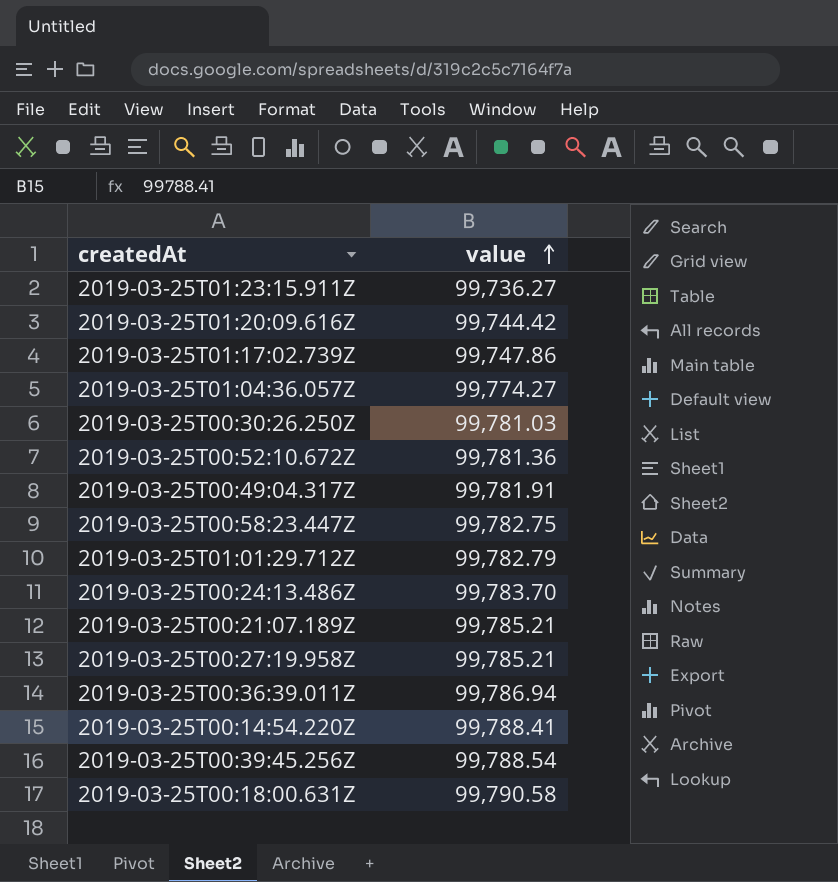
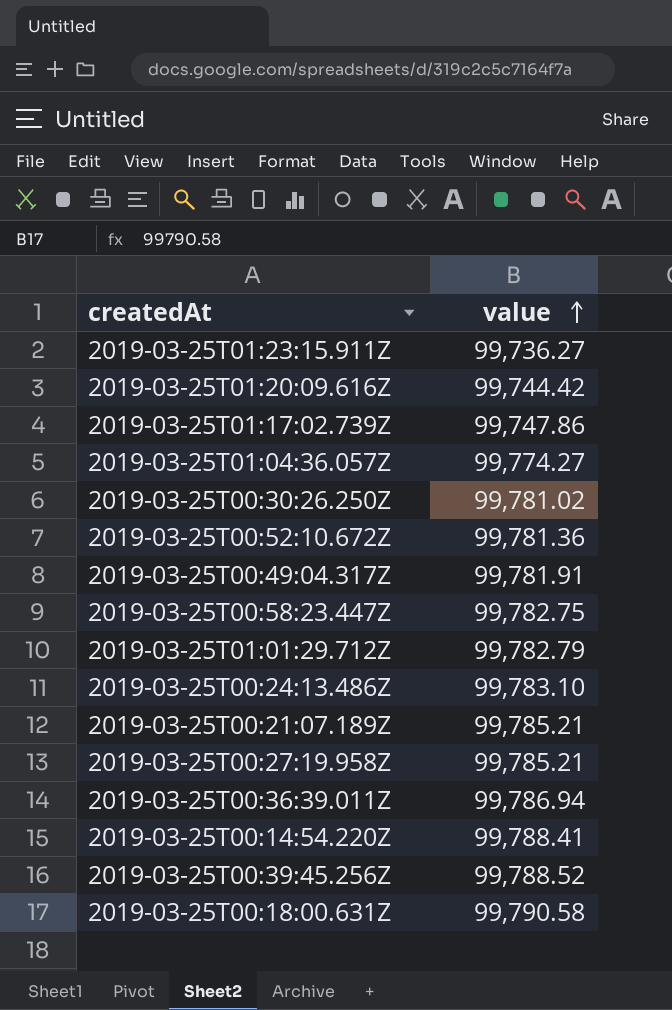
2019-03-25T00:30:26.250Z | value: 99,781.03 -> 99,781.02
2019-03-25T00:24:13.486Z | value: 99,783.70 -> 99,783.10
2019-03-25T00:39:45.256Z | value: 99,788.54 -> 99,788.52

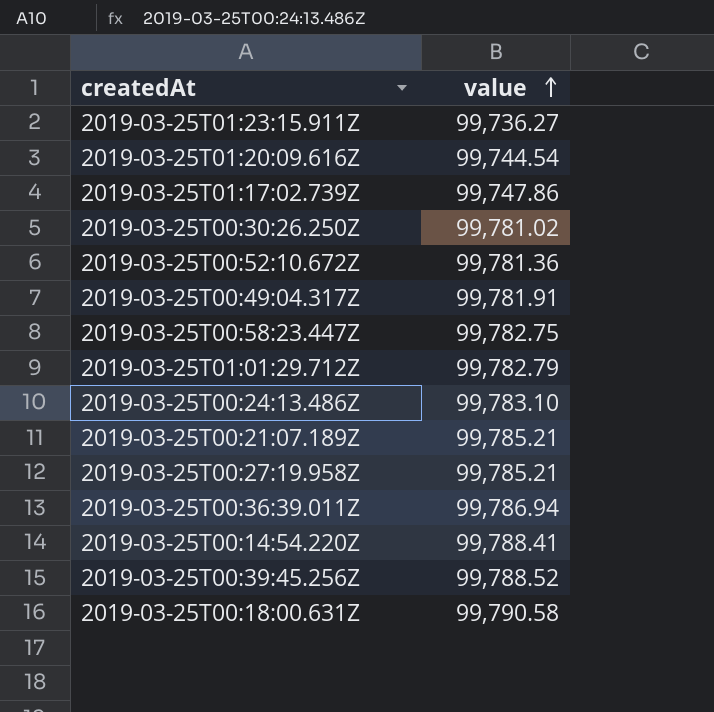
row 2019-03-25T01:04:36.057Z: 99,774.27 -> none
2019-03-25T01:20:09.616Z | value: 99,744.42 -> 99,744.54

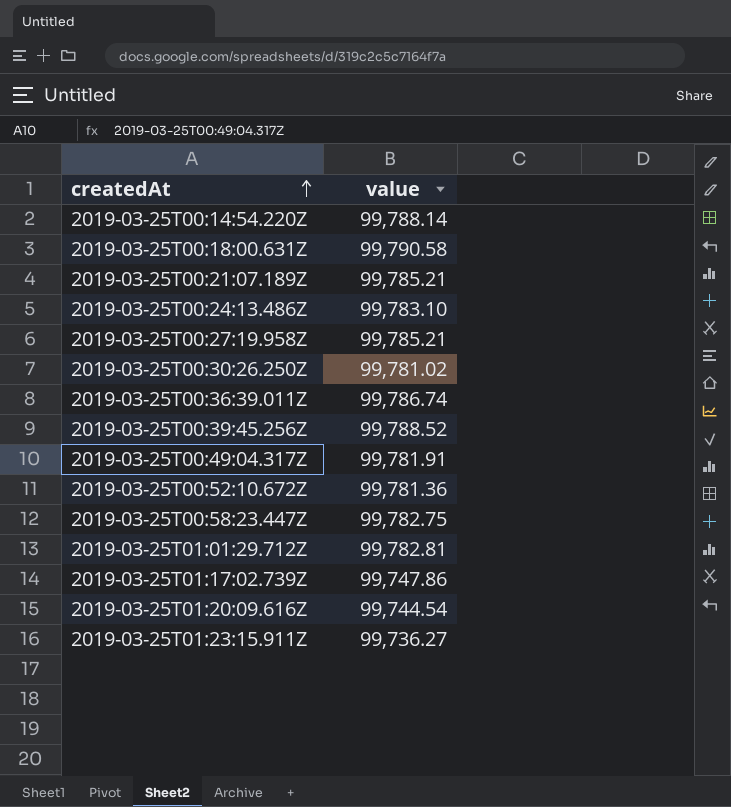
row order: value ascending -> createdAt ascending
2019-03-25T00:14:54.220Z | value: 99,788.41 -> 99,788.14
2019-03-25T00:36:39.011Z | value: 99,786.94 -> 99,786.74
2019-03-25T01:01:29.712Z | value: 99,782.79 -> 99,782.81

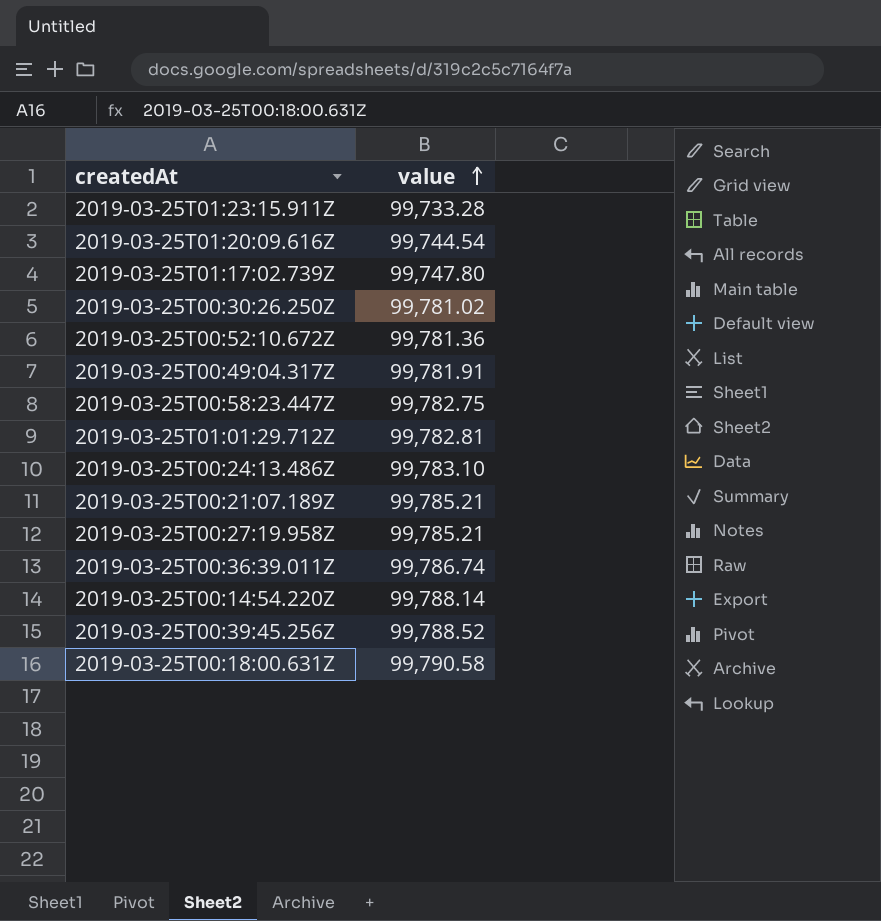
row order: createdAt ascending -> value ascending
2019-03-25T01:23:15.911Z | value: 99,736.27 -> 99,733.28
2019-03-25T01:17:02.739Z | value: 99,747.86 -> 99,747.80

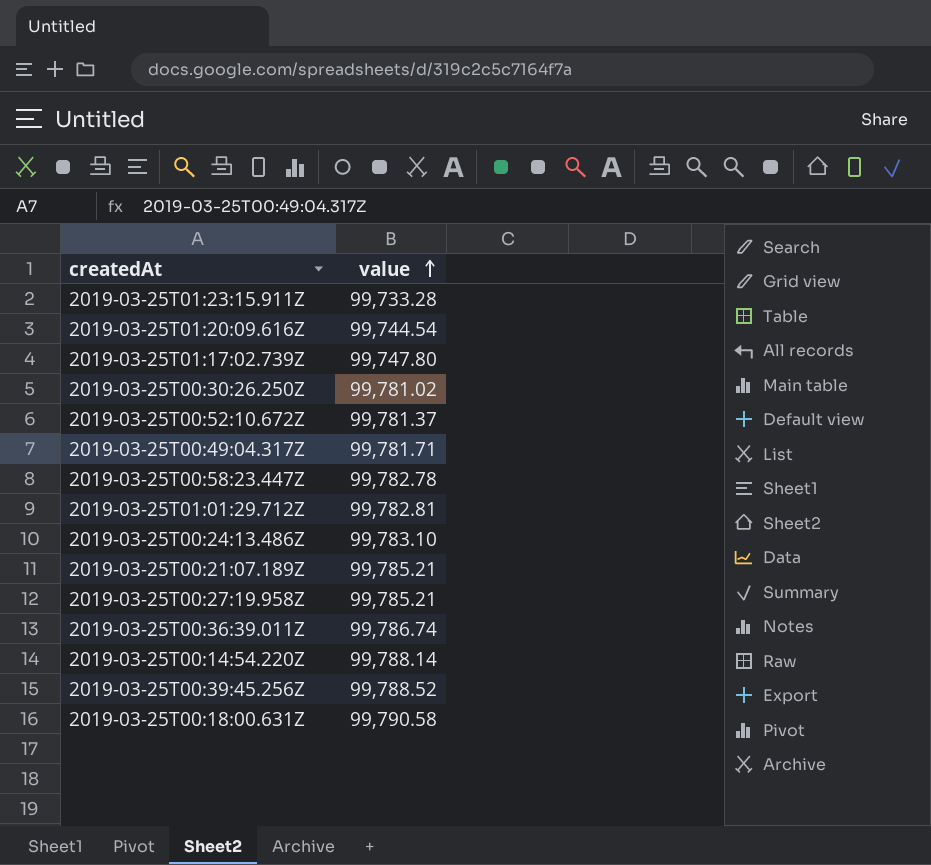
2019-03-25T00:52:10.672Z | value: 99,781.36 -> 99,781.37
2019-03-25T00:49:04.317Z | value: 99,781.91 -> 99,781.71
2019-03-25T00:58:23.447Z | value: 99,782.75 -> 99,782.78

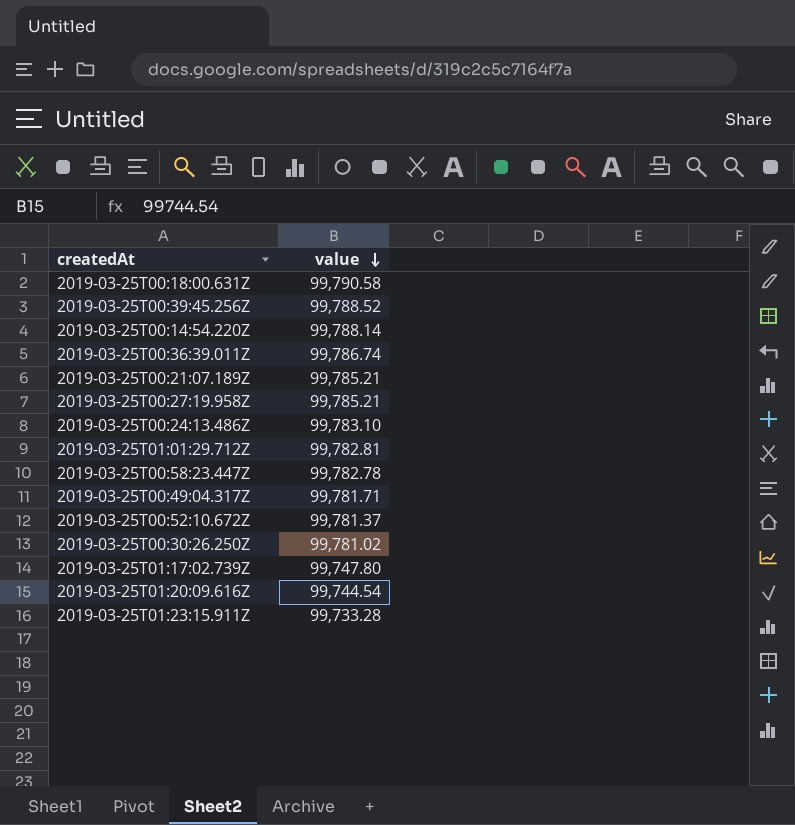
row order: value ascending -> value descending

